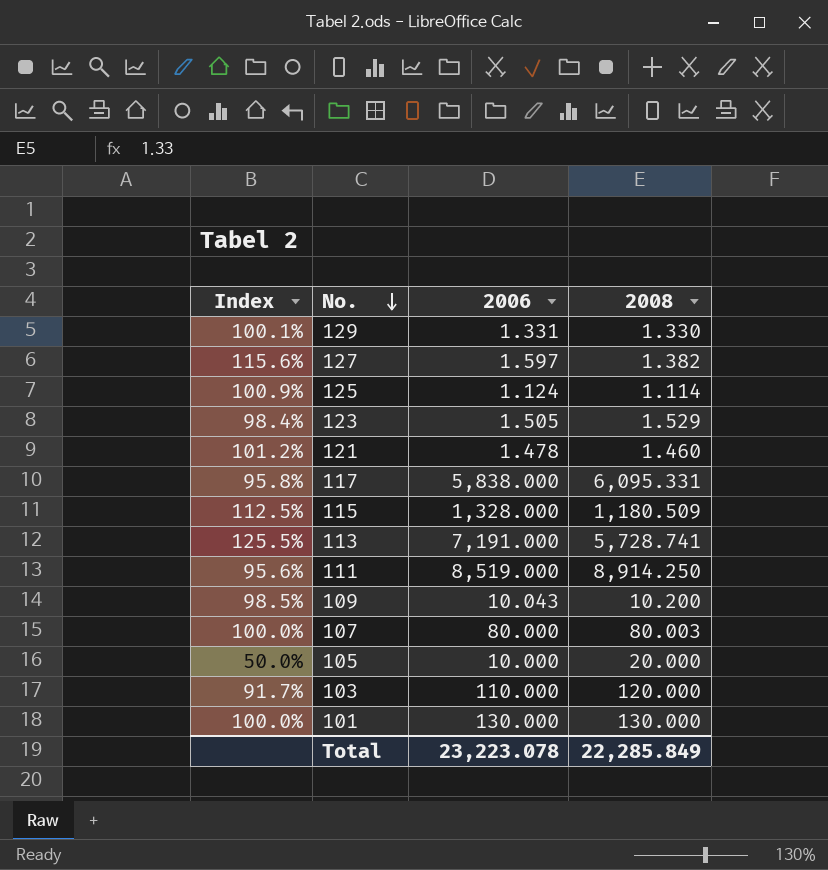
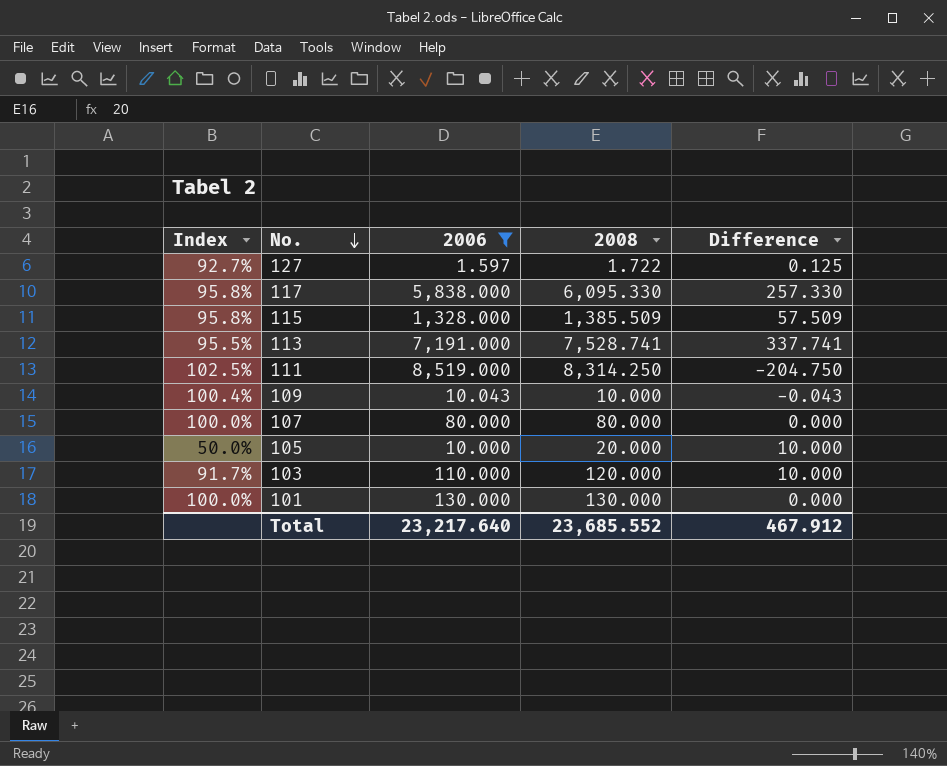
filter: none -> 2006 >= 1.597
column Difference | formula: none -> [2008] - [2006]
127 | Index: 115.6% -> 92.7%
127 | 2008: 1.382 -> 1.722
117 | 2008: 6,095.331 -> 6,095.330
115 | Index: 112.5% -> 95.8%
115 | 2008: 1,180.509 -> 1,385.509
113 | Index: 125.5% -> 95.5%
113 | 2008: 5,728.741 -> 7,528.741
111 | Index: 95.6% -> 102.5%
111 | 2008: 8,914.250 -> 8,314.250
109 | Index: 98.5% -> 100.4%
109 | 2008: 10.200 -> 10.000
107 | 2008: 80.003 -> 80.000
Total | 2006: 23,223.078 -> 23,217.640
Total | 2008: 22,285.849 -> 23,685.552

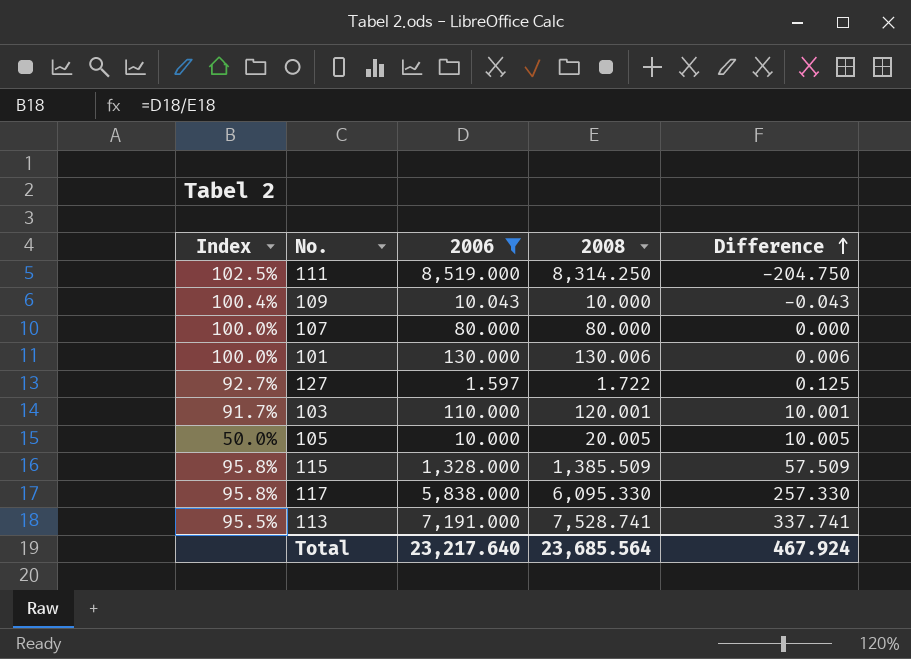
row order: No. descending -> Difference ascending
101 | 2008: 130.000 -> 130.006
101 | Difference: 0.000 -> 0.006
103 | 2008: 120.000 -> 120.001
103 | Difference: 10.000 -> 10.001
105 | 2008: 20.000 -> 20.005
105 | Difference: 10.000 -> 10.005
Total | 2008: 23,685.552 -> 23,685.564
Total | Difference: 467.912 -> 467.924

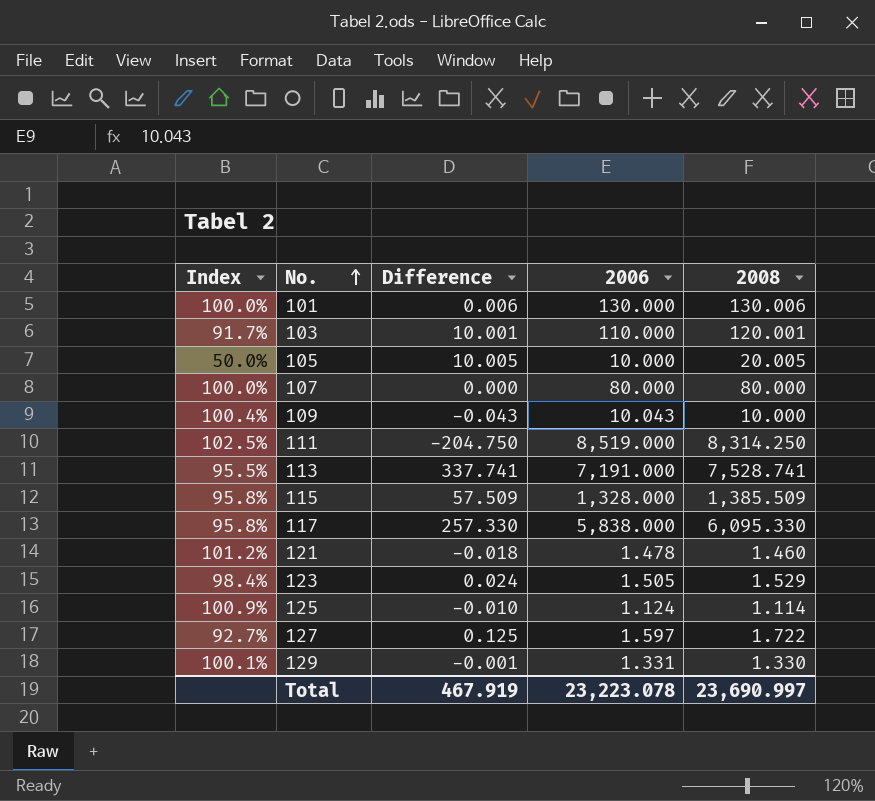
filter: 2006 >= 1.597 -> none
row order: Difference ascending -> No. ascending
column Difference | position: 5 -> 3
Total | Difference: 467.924 -> 467.919
Total | 2006: 23,217.640 -> 23,223.078
Total | 2008: 23,685.564 -> 23,690.997

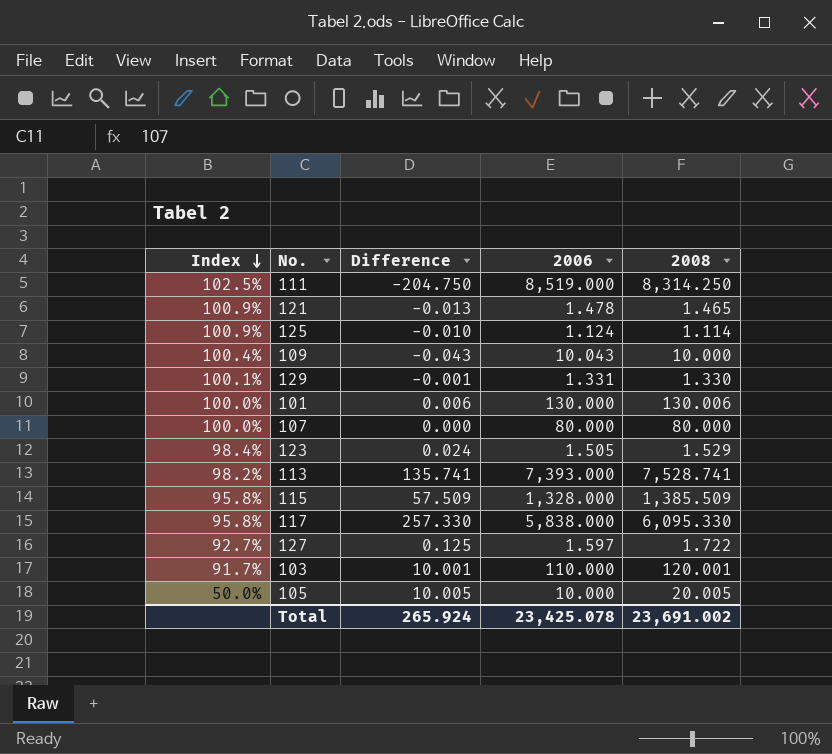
row order: No. ascending -> Index descending
121 | Index: 101.2% -> 100.9%
121 | Difference: -0.018 -> -0.013
121 | 2008: 1.460 -> 1.465
113 | Index: 95.5% -> 98.2%
113 | Difference: 337.741 -> 135.741
113 | 2006: 7,191.000 -> 7,393.000
Total | Difference: 467.919 -> 265.924
Total | 2006: 23,223.078 -> 23,425.078
Total | 2008: 23,690.997 -> 23,691.002

